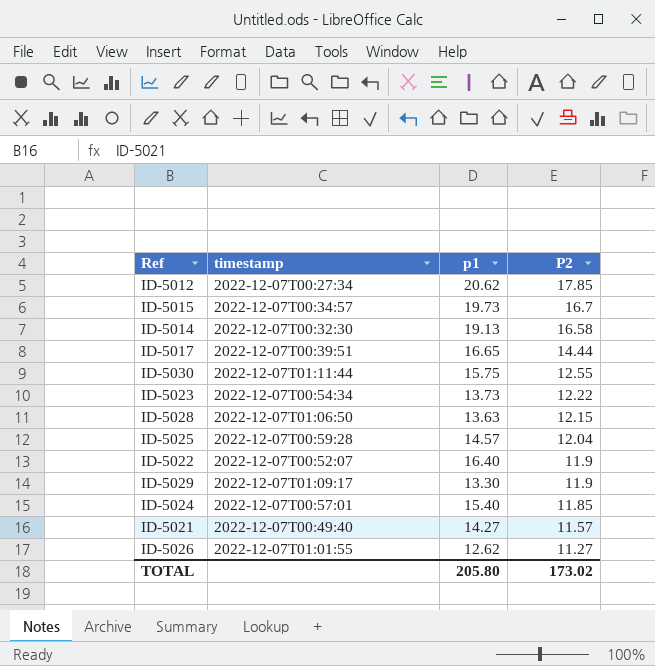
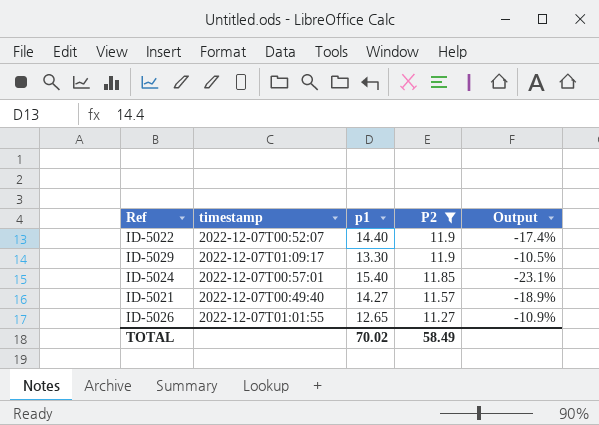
filter: none -> P2 <= 11.9
column Output | formula: none -> ([P2] - [p1]) / [p1]
ID-5022 | p1: 16.40 -> 14.40
ID-5026 | p1: 12.62 -> 12.65
TOTAL | p1: 205.80 -> 70.02
TOTAL | P2: 173.02 -> 58.49

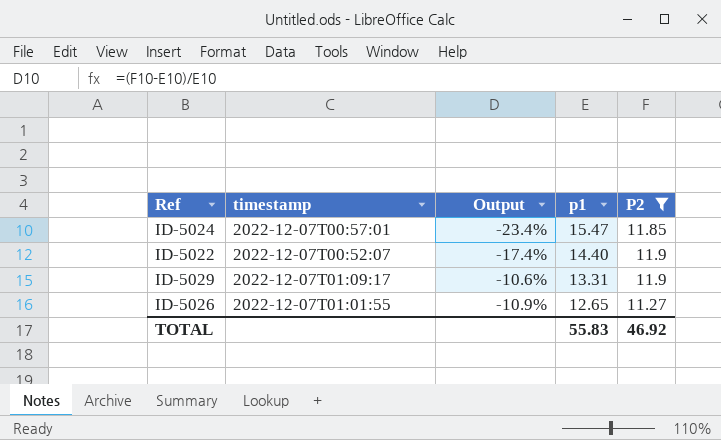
row order: P2 descending -> p1 descending
column Output | position: 5 -> 3
row ID-5021: 2022-12-07T00:49:40 | 14.27 | 11.57 | -18.9% -> none
ID-5024 | Output: -23.1% -> -23.4%
ID-5024 | p1: 15.40 -> 15.47
ID-5029 | Output: -10.5% -> -10.6%
ID-5029 | p1: 13.30 -> 13.31
TOTAL | p1: 70.02 -> 55.83
TOTAL | P2: 58.49 -> 46.92

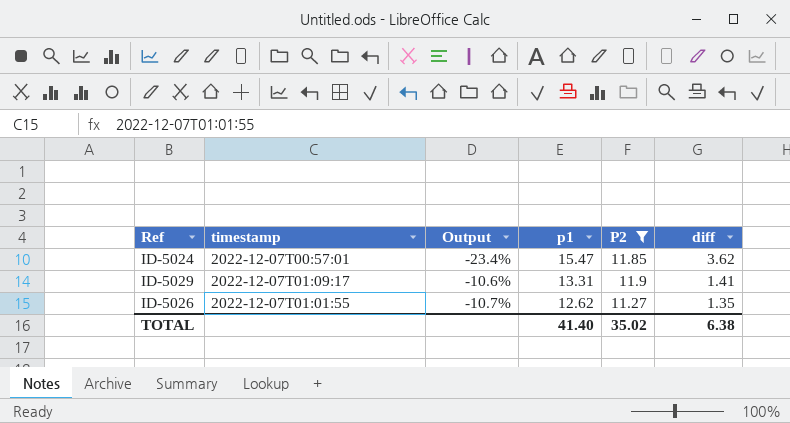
column diff | formula: none -> [p1] - [P2]
row ID-5022: 2022-12-07T00:52:07 | -17.4% | 14.40 | 11.9 -> none
ID-5026 | Output: -10.9% -> -10.7%
ID-5026 | p1: 12.65 -> 12.62
TOTAL | p1: 55.83 -> 41.40
TOTAL | P2: 46.92 -> 35.02

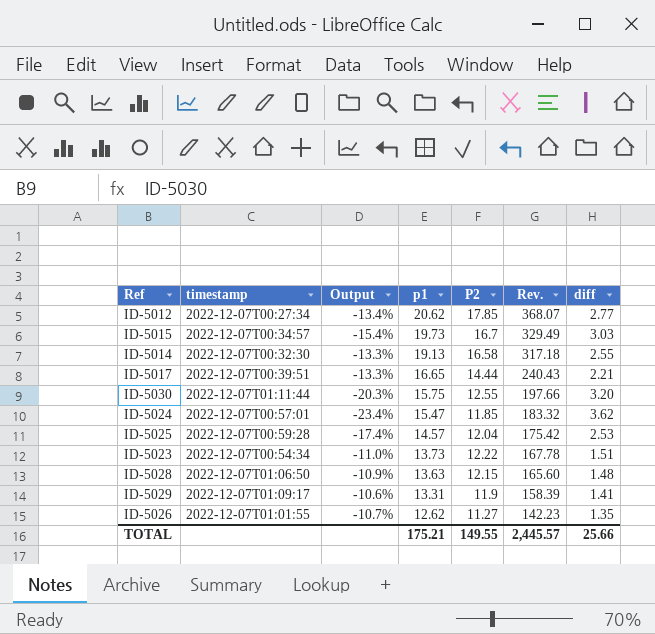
filter: P2 <= 11.9 -> none
column Rev. | formula: none -> [p1] * [P2]
TOTAL | p1: 41.40 -> 175.21
TOTAL | P2: 35.02 -> 149.55
TOTAL | diff: 6.38 -> 25.66

